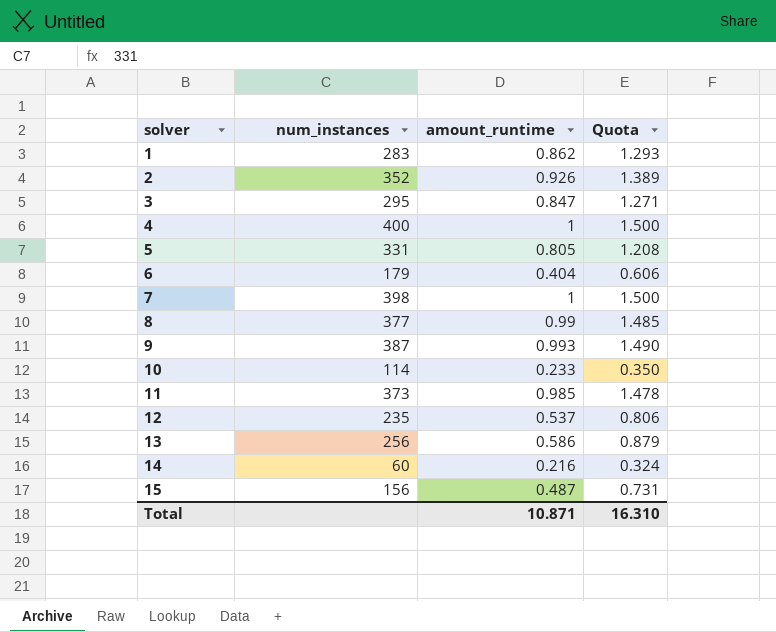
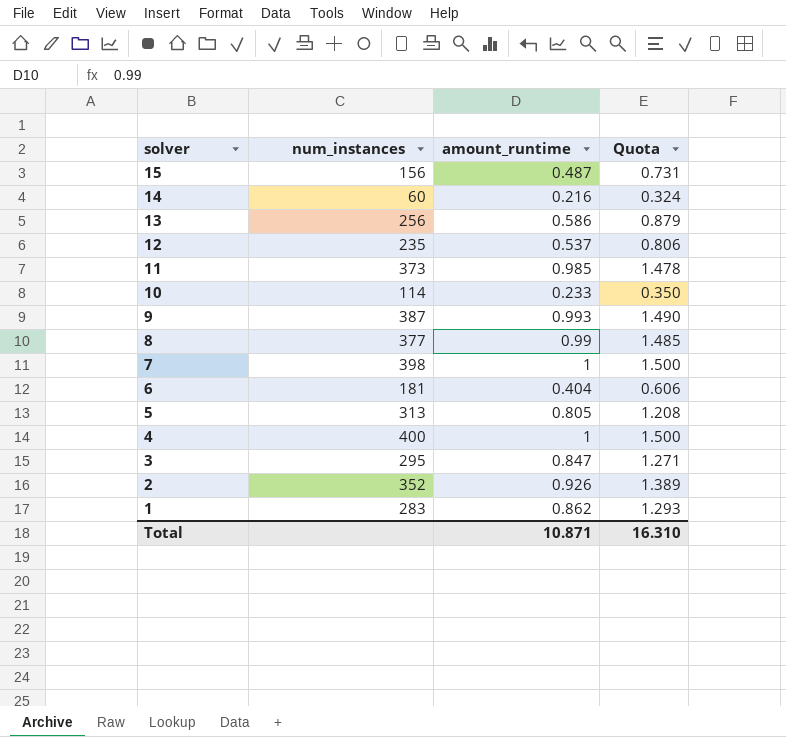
row order: solver ascending -> solver descending
6 | num_instances: 179 -> 181
5 | num_instances: 331 -> 313

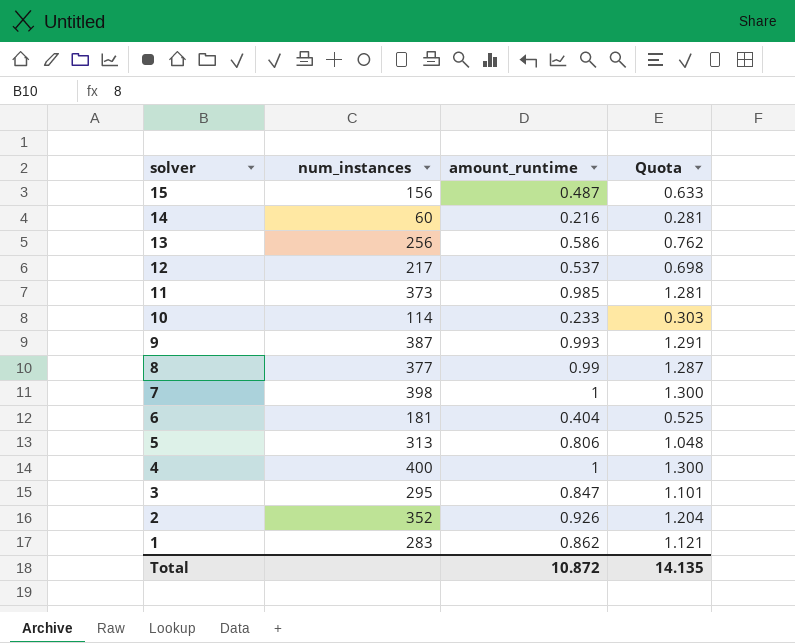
column Quota | formula: [amount_runtime] * 1.5 -> [amount_runtime] * 1.3
12 | num_instances: 235 -> 217
5 | amount_runtime: 0.805 -> 0.806
Total | amount_runtime: 10.871 -> 10.872
Total | Quota: 16.310 -> 14.135

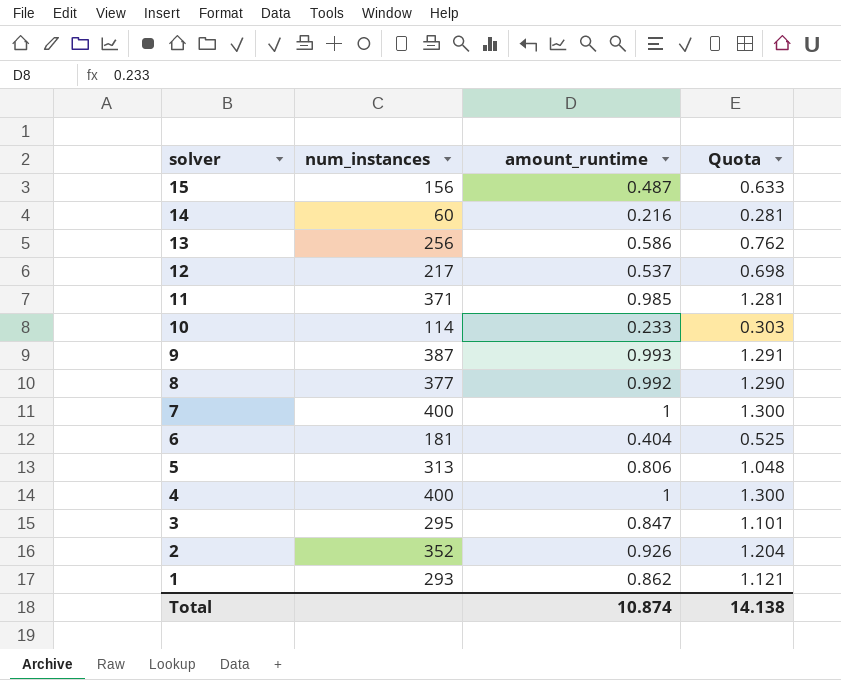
11 | num_instances: 373 -> 371
8 | amount_runtime: 0.99 -> 0.992
8 | Quota: 1.287 -> 1.290
7 | num_instances: 398 -> 400
1 | num_instances: 283 -> 293
Total | amount_runtime: 10.872 -> 10.874
Total | Quota: 14.135 -> 14.138

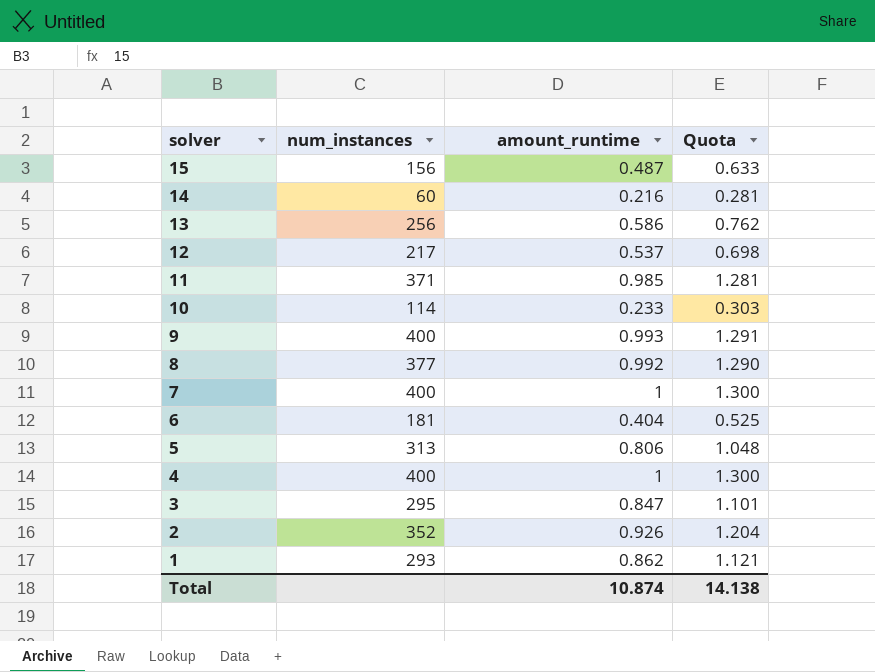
9 | num_instances: 387 -> 400

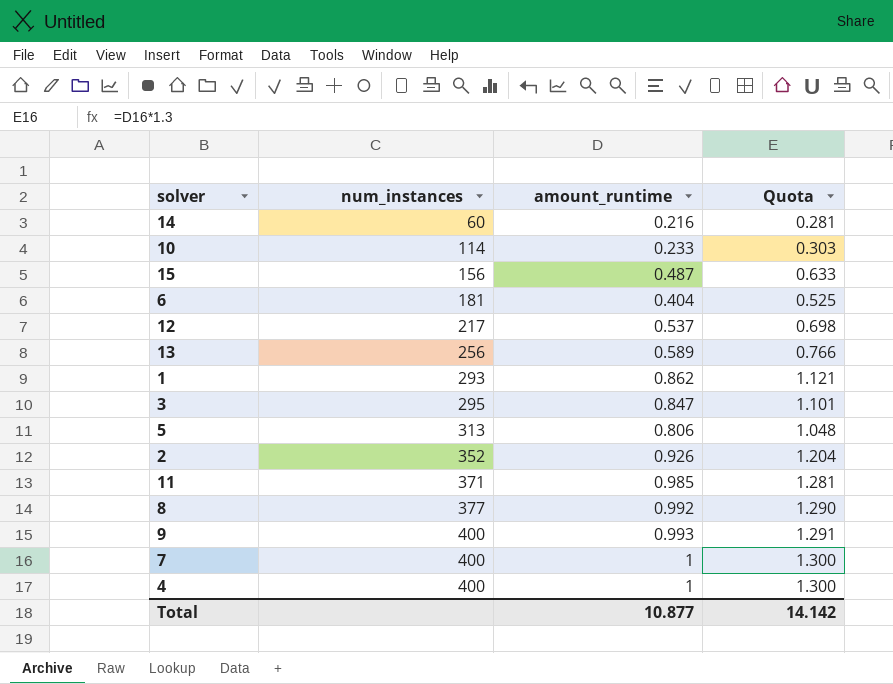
row order: solver descending -> num_instances ascending
13 | amount_runtime: 0.586 -> 0.589
13 | Quota: 0.762 -> 0.766
Total | amount_runtime: 10.874 -> 10.877
Total | Quota: 14.138 -> 14.142

